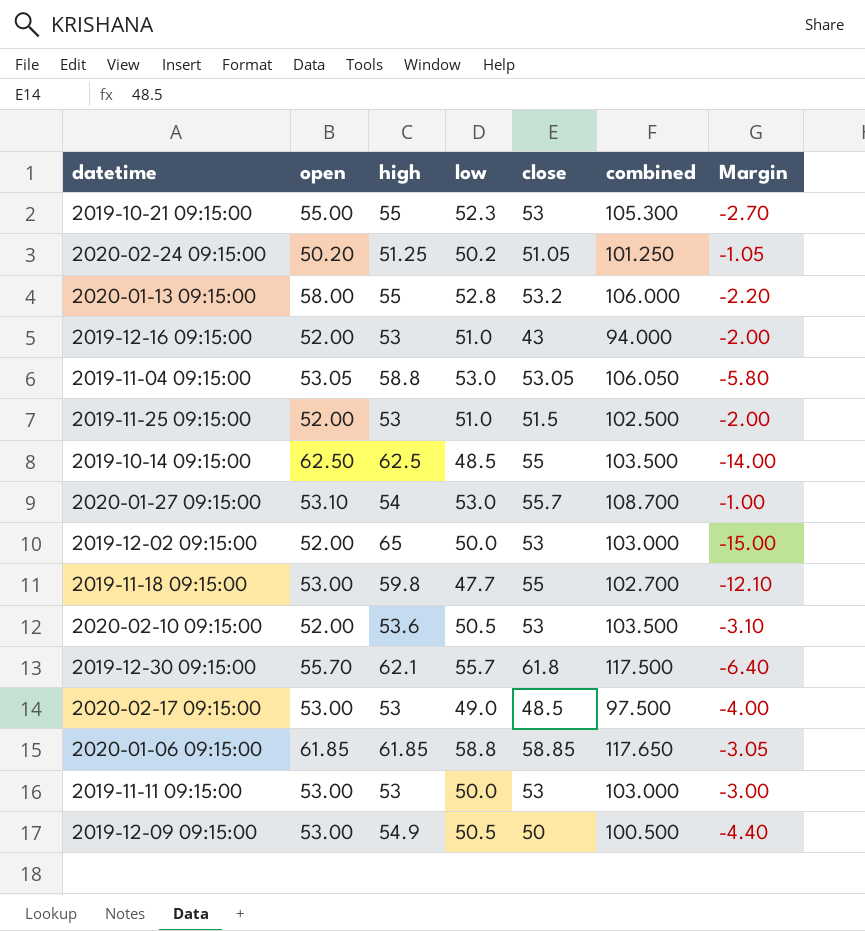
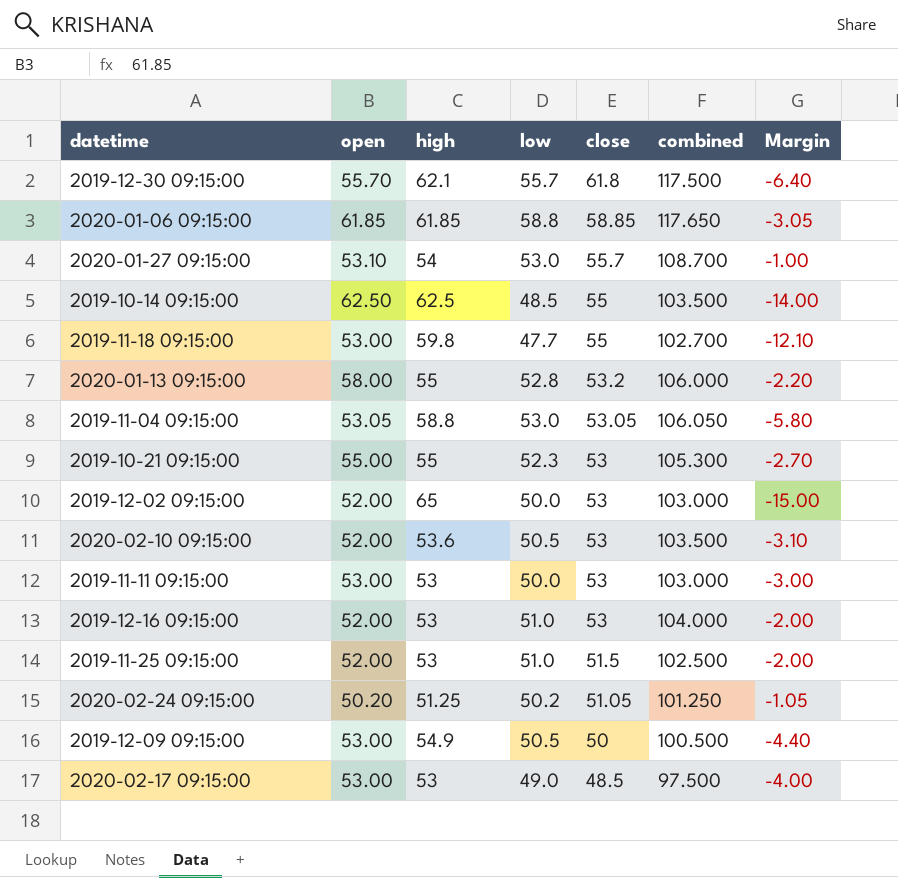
row order: none -> close descending
2019-12-16 09:15:00 | close: 43 -> 53
2019-12-16 09:15:00 | combined: 94.000 -> 104.000

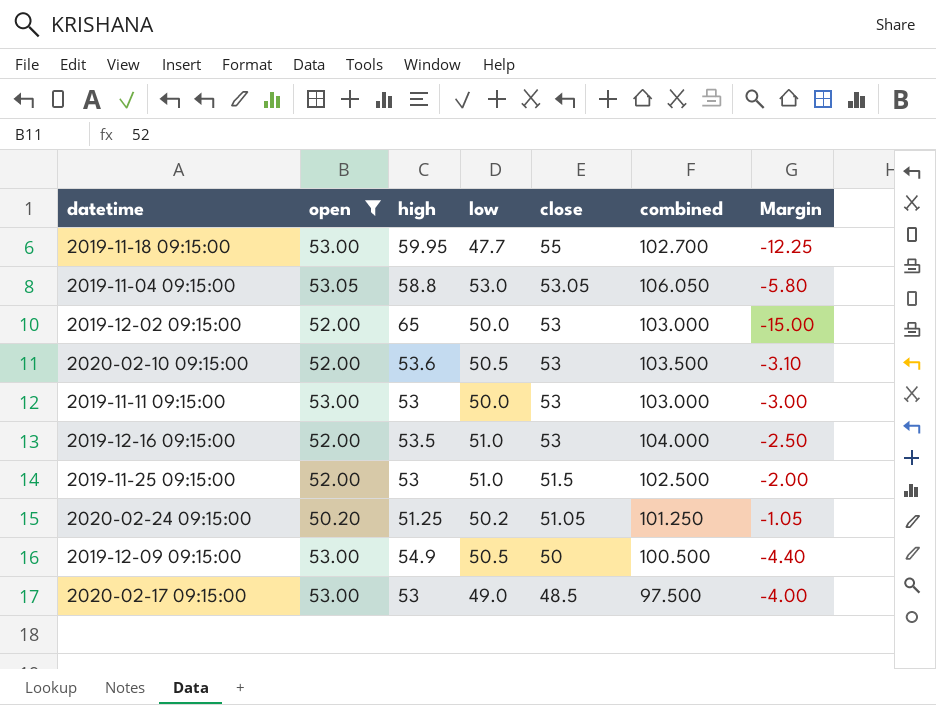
filter: none -> open <= 53.05
2019-11-18 09:15:00 | high: 59.8 -> 59.95
2019-11-18 09:15:00 | Margin: -12.10 -> -12.25
2019-12-16 09:15:00 | high: 53 -> 53.5
2019-12-16 09:15:00 | Margin: -2.00 -> -2.50

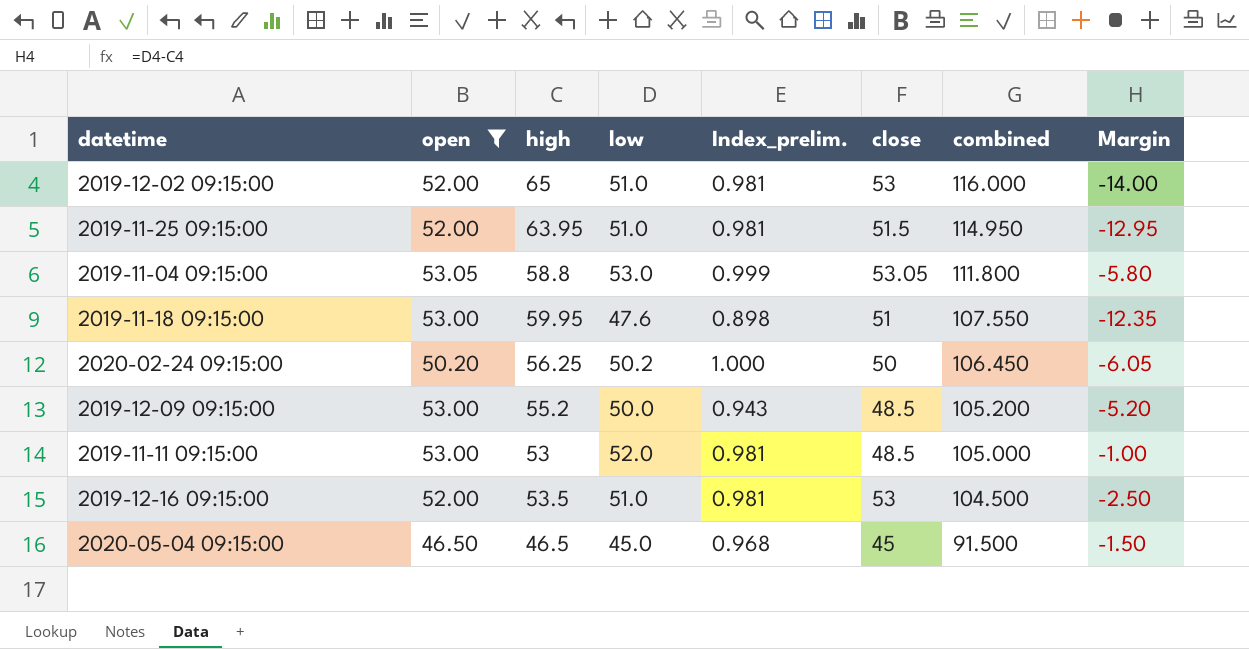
row order: close descending -> combined descending
column Index_prelim. | formula: none -> [low] / [open]
column combined | formula: [low] + [close] -> [high] + [low]
row 2020-02-10 09:15:00: 52.00 | 53.6 | 50.5 | 53 | 103.500 | -3.10 -> none
row 2020-02-17 09:15:00: 53.00 | 53 | 49.0 | 48.5 | 97.500 | -4.00 -> none
2019-12-02 09:15:00 | low: 50.0 -> 51.0
2019-12-02 09:15:00 | Margin: -15.00 -> -14.00
2019-11-25 09:15:00 | high: 53 -> 63.95
2019-11-25 09:15:00 | Margin: -2.00 -> -12.95
2019-11-18 09:15:00 | low: 47.7 -> 47.6
2019-11-18 09:15:00 | close: 55 -> 51
2019-11-18 09:15:00 | Margin: -12.25 -> -12.35
2020-02-24 09:15:00 | high: 51.25 -> 56.25
2020-02-24 09:15:00 | close: 51.05 -> 50
2020-02-24 09:15:00 | Margin: -1.05 -> -6.05
2019-12-09 09:15:00 | high: 54.9 -> 55.2
2019-12-09 09:15:00 | low: 50.5 -> 50.0
2019-12-09 09:15:00 | close: 50 -> 48.5
2019-12-09 09:15:00 | Margin: -4.40 -> -5.20
2019-11-11 09:15:00 | low: 50.0 -> 52.0
2019-11-11 09:15:00 | close: 53 -> 48.5
2019-11-11 09:15:00 | Margin: -3.00 -> -1.00
row 2020-05-04 09:15:00: none -> 46.50 | 46.5 | 45.0 | 0.968 | 45 | 91.500 | -1.50

